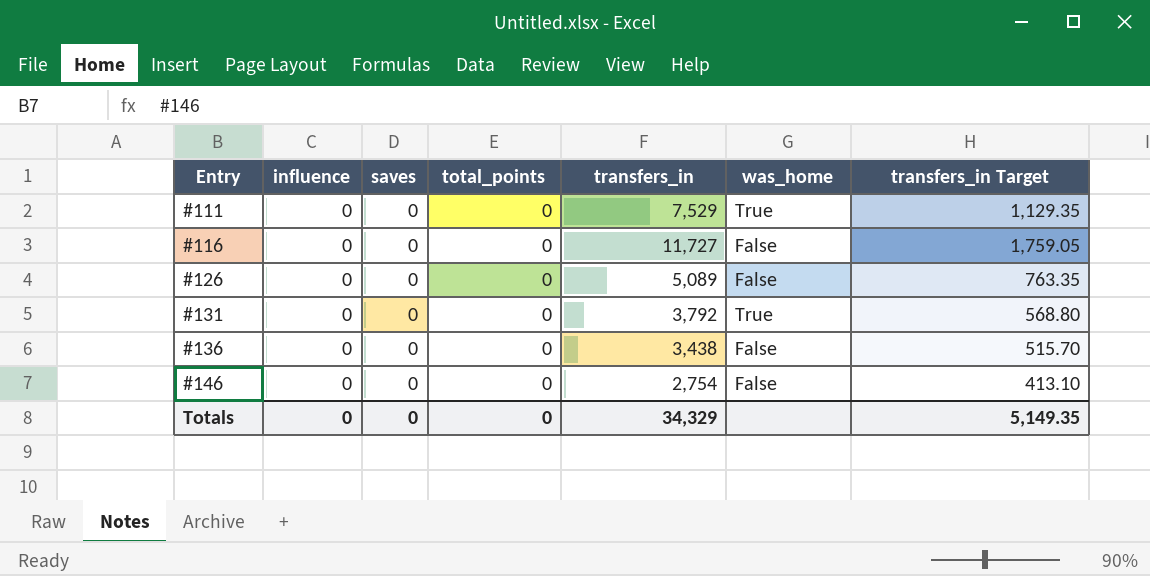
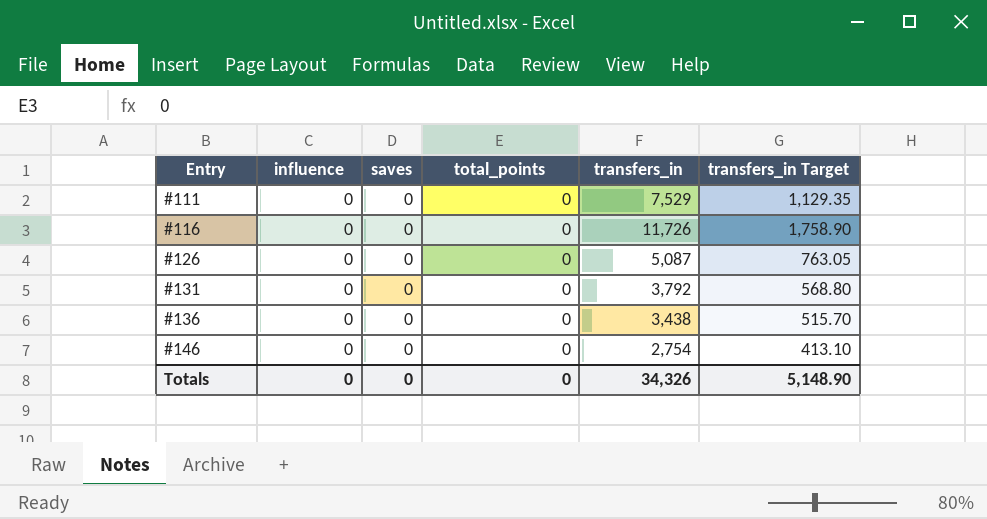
column was_home | position: 6 -> none
#116 | transfers_in: 11,727 -> 11,726
#116 | transfers_in Target: 1,759.05 -> 1,758.90
#126 | transfers_in: 5,089 -> 5,087
#126 | transfers_in Target: 763.35 -> 763.05
Totals | transfers_in: 34,329 -> 34,326
Totals | transfers_in Target: 5,149.35 -> 5,148.90

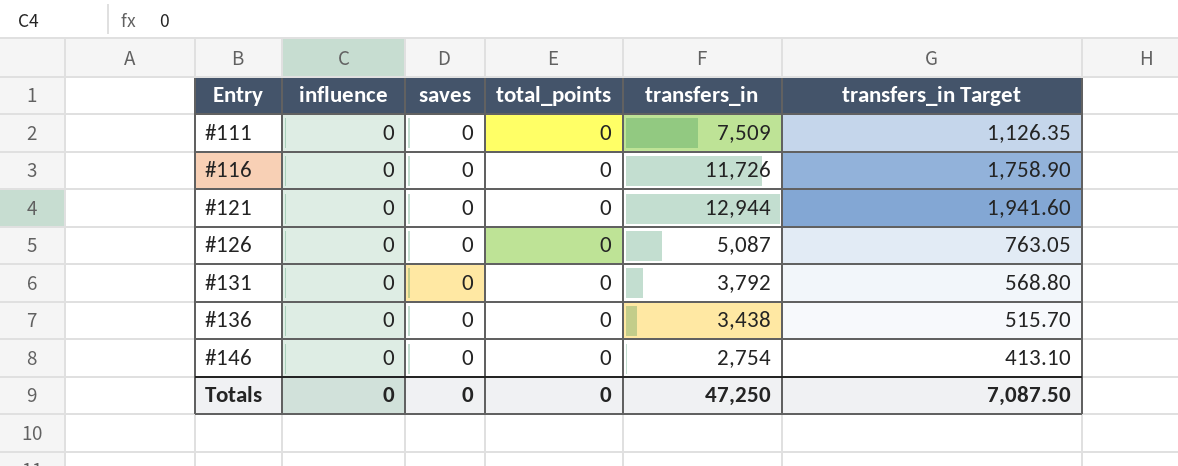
#111 | transfers_in: 7,529 -> 7,509
#111 | transfers_in Target: 1,129.35 -> 1,126.35
row #121: none -> 0 | 0 | 0 | 12,944 | 1,941.60
Totals | transfers_in: 34,326 -> 47,250
Totals | transfers_in Target: 5,148.90 -> 7,087.50

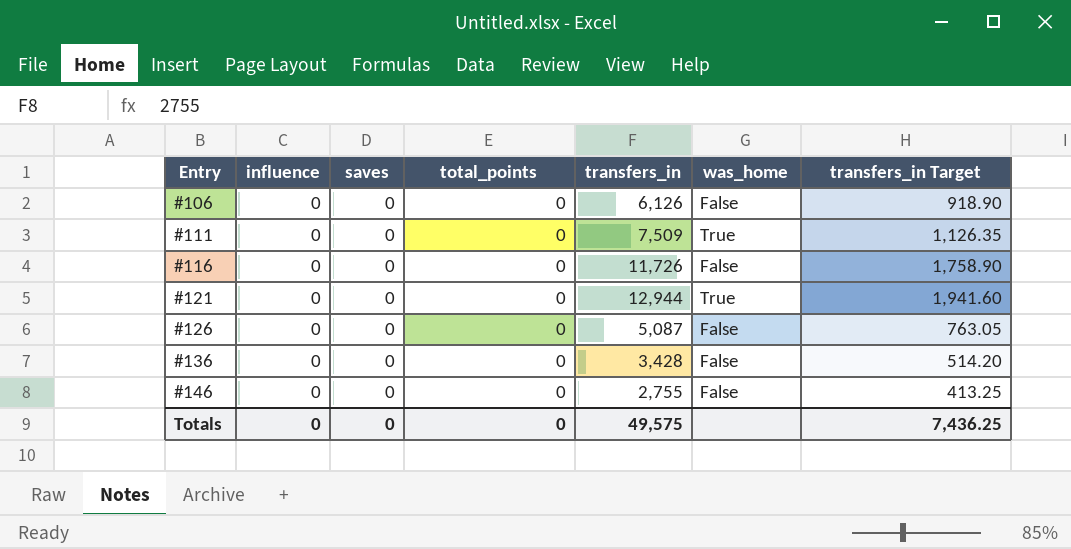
column was_home | position: none -> 6
row #131: 0 | 0 | 0 | 3,792 | 568.80 -> none
row #106: none -> 0 | 0 | 0 | 6,126 | False | 918.90
#136 | transfers_in: 3,438 -> 3,428
#136 | transfers_in Target: 515.70 -> 514.20
#146 | transfers_in: 2,754 -> 2,755
#146 | transfers_in Target: 413.10 -> 413.25
Totals | transfers_in: 47,250 -> 49,575
Totals | transfers_in Target: 7,087.50 -> 7,436.25

